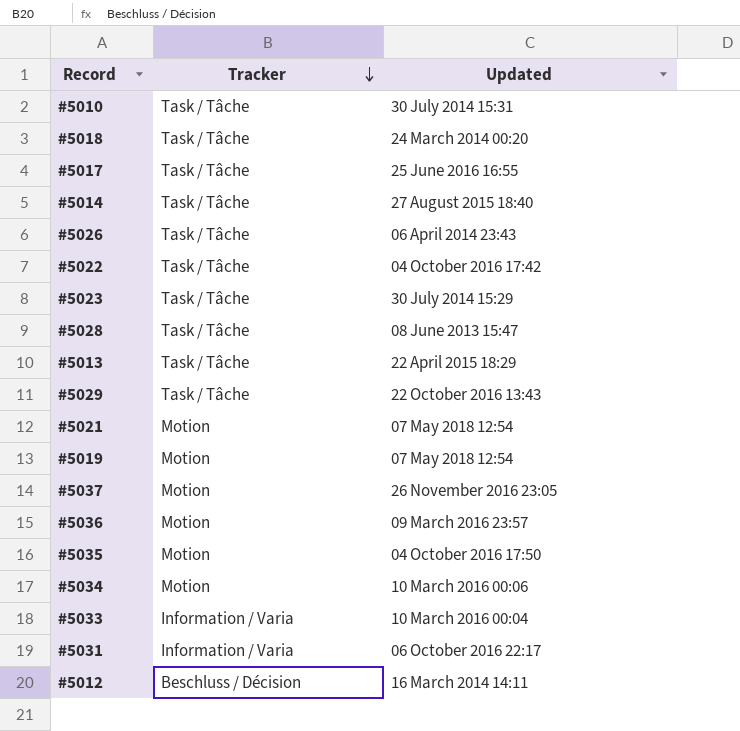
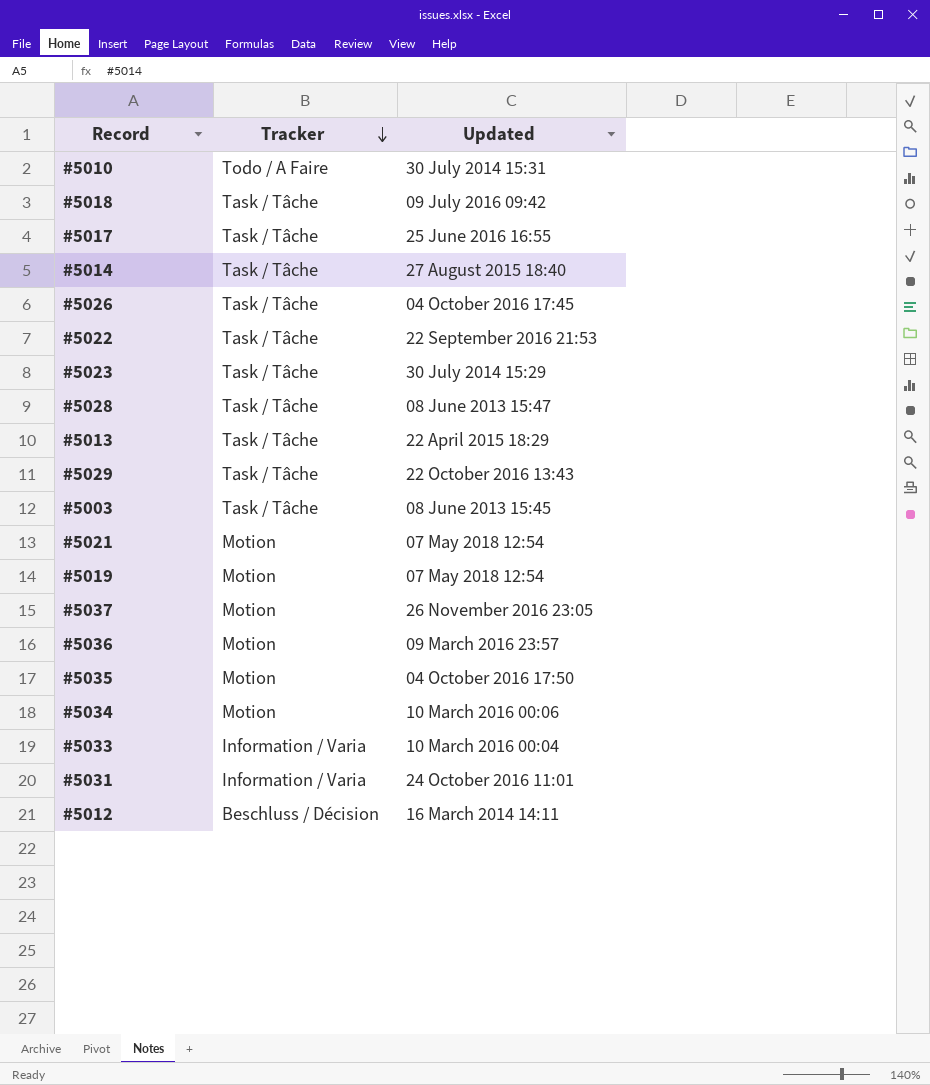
#5010 | Tracker: Task / Tâche -> Todo / A Faire
#5018 | Updated: 24 March 2014 00:20 -> 09 July 2016 09:42
#5026 | Updated: 06 April 2014 23:43 -> 04 October 2016 17:45
#5022 | Updated: 04 October 2016 17:42 -> 22 September 2016 21:53
row #5003: none -> Task / Tâche | 08 June 2013 15:45
#5031 | Updated: 06 October 2016 22:17 -> 24 October 2016 11:01

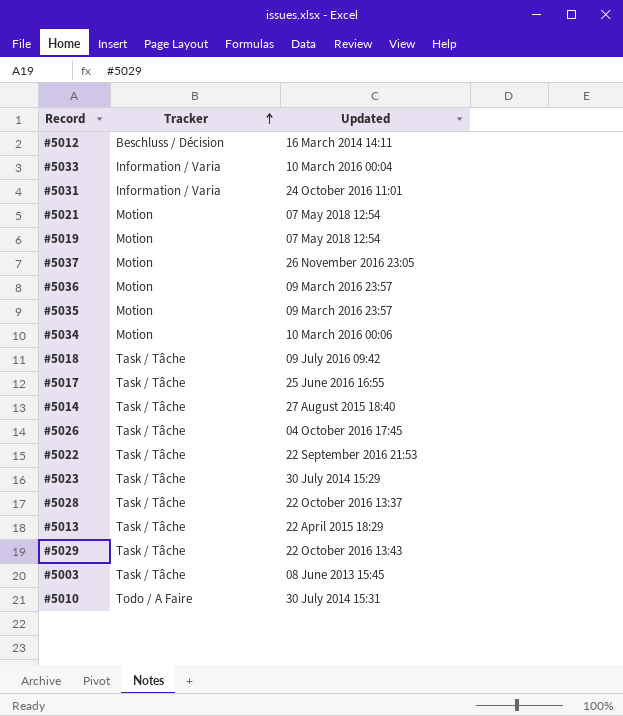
row order: Tracker descending -> Tracker ascending
#5035 | Updated: 04 October 2016 17:50 -> 09 March 2016 23:57
#5028 | Updated: 08 June 2013 15:47 -> 22 October 2016 13:37

